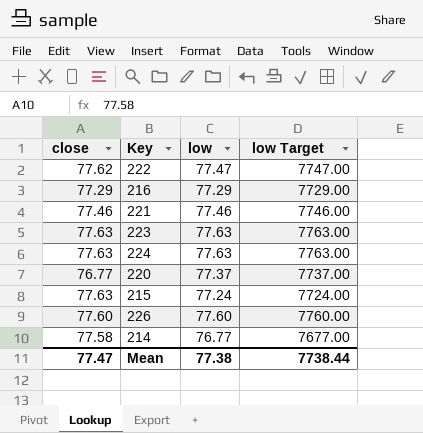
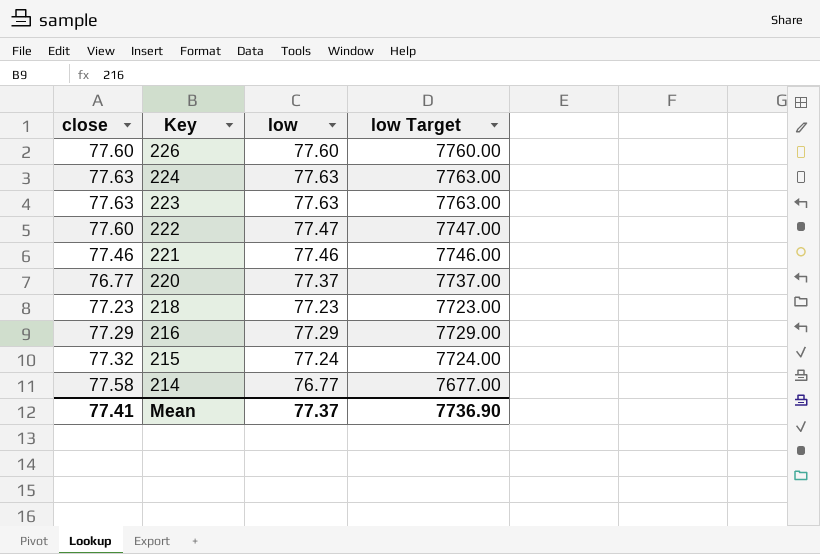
row order: none -> Key descending
222 | close: 77.62 -> 77.60
row 218: none -> 77.23 | 77.23 | 7723.00
215 | close: 77.63 -> 77.32
Mean | close: 77.47 -> 77.41
Mean | low: 77.38 -> 77.37
Mean | low Target: 7738.44 -> 7736.90

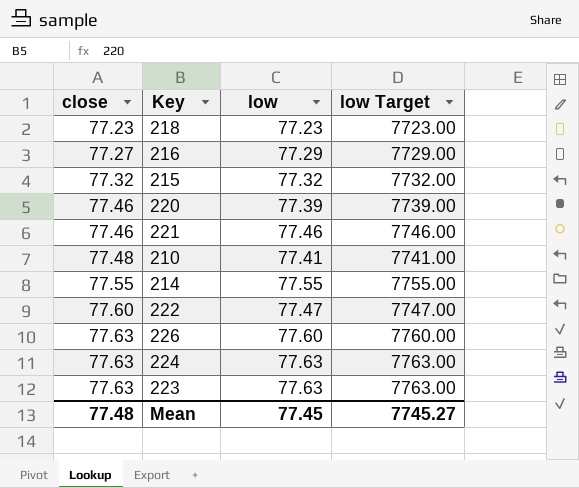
row order: Key descending -> close ascending
216 | close: 77.29 -> 77.27
215 | low: 77.24 -> 77.32
215 | low Target: 7724.00 -> 7732.00
220 | close: 76.77 -> 77.46
220 | low: 77.37 -> 77.39
220 | low Target: 7737.00 -> 7739.00
row 210: none -> 77.48 | 77.41 | 7741.00
214 | close: 77.58 -> 77.55
214 | low: 76.77 -> 77.55
214 | low Target: 7677.00 -> 7755.00
226 | close: 77.60 -> 77.63
Mean | close: 77.41 -> 77.48
Mean | low: 77.37 -> 77.45
Mean | low Target: 7736.90 -> 7745.27

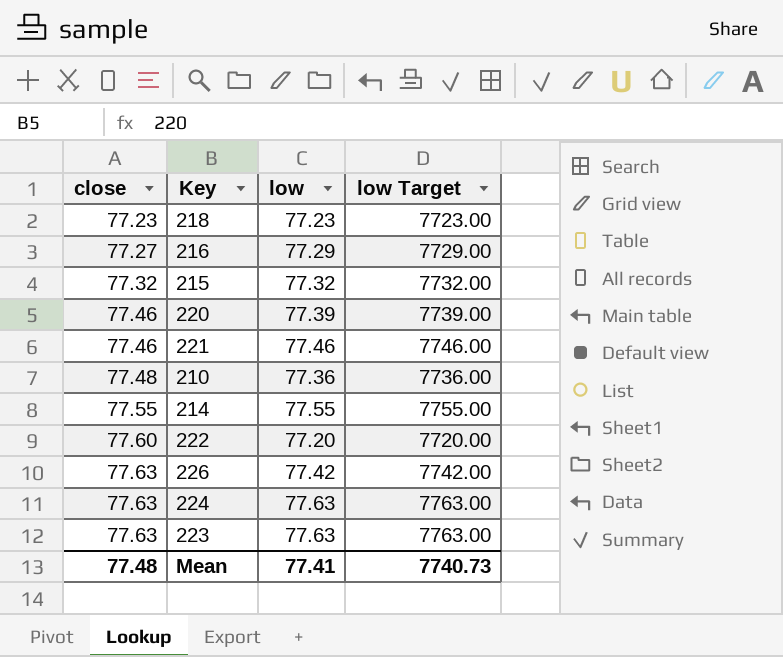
210 | low: 77.41 -> 77.36
210 | low Target: 7741.00 -> 7736.00
222 | low: 77.47 -> 77.20
222 | low Target: 7747.00 -> 7720.00
226 | low: 77.60 -> 77.42
226 | low Target: 7760.00 -> 7742.00
Mean | low: 77.45 -> 77.41
Mean | low Target: 7745.27 -> 7740.73

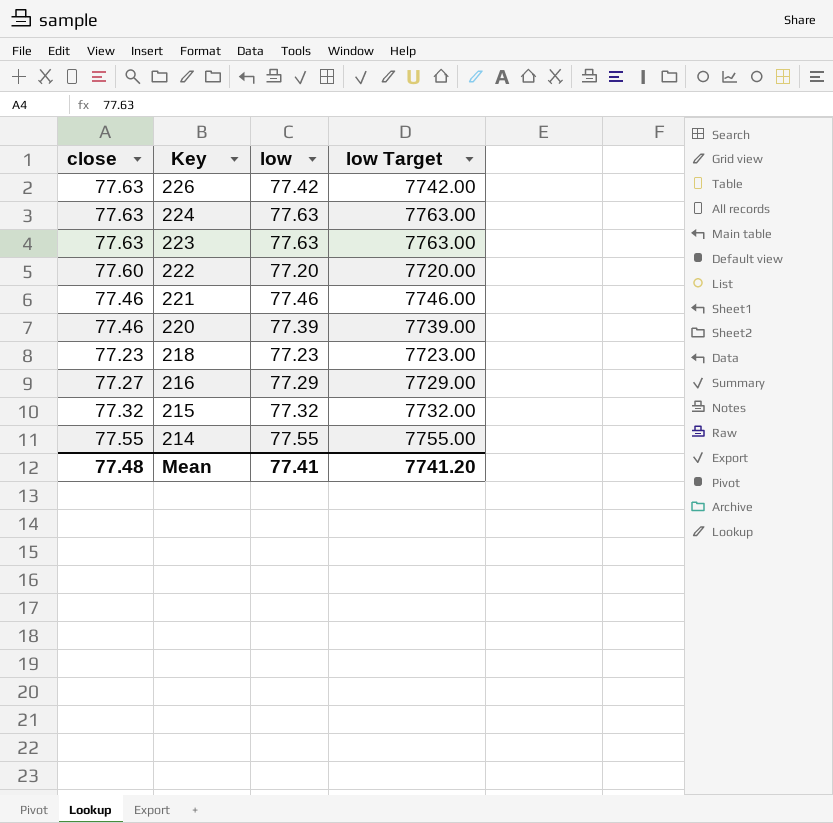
row order: close ascending -> Key descending
row 210: 77.48 | 77.36 | 7736.00 -> none
Mean | low Target: 7740.73 -> 7741.20

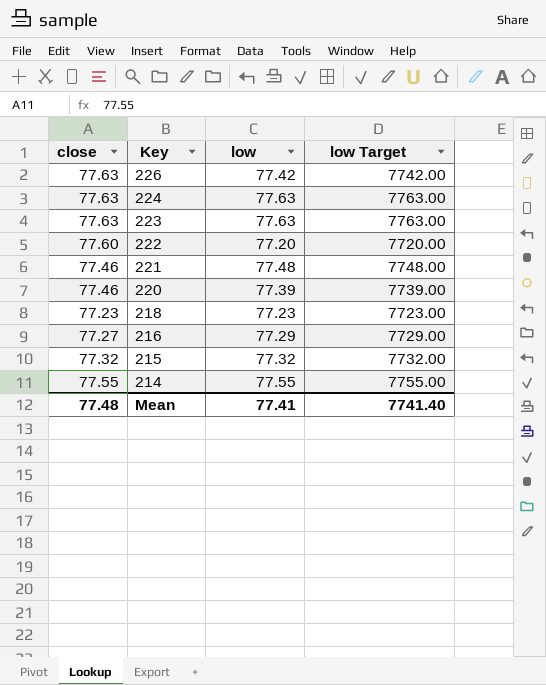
221 | low: 77.46 -> 77.48
221 | low Target: 7746.00 -> 7748.00
Mean | low Target: 7741.20 -> 7741.40

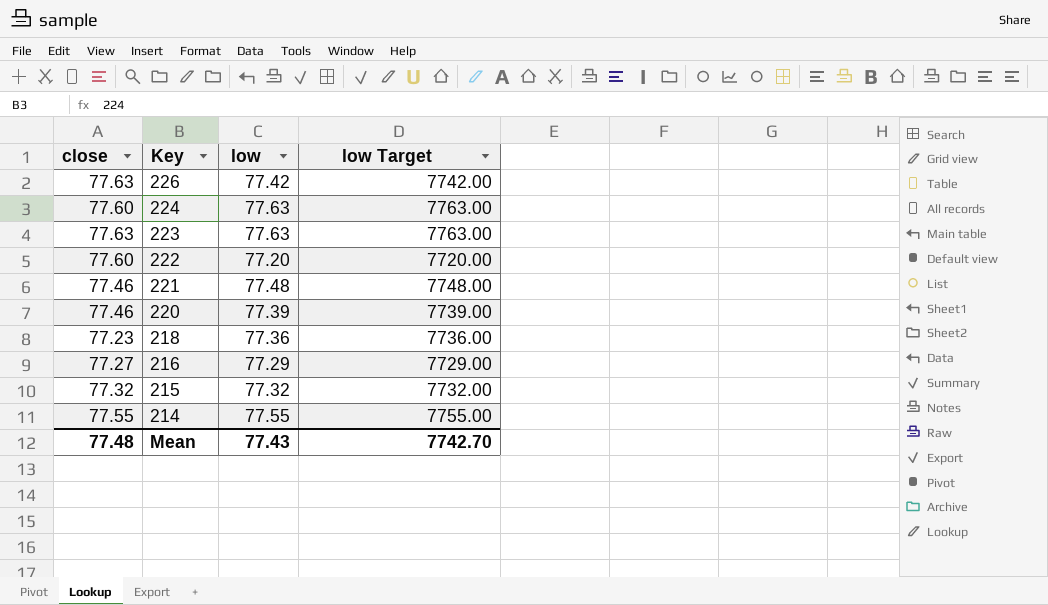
224 | close: 77.63 -> 77.60
218 | low: 77.23 -> 77.36
218 | low Target: 7723.00 -> 7736.00
Mean | low: 77.41 -> 77.43
Mean | low Target: 7741.40 -> 7742.70

